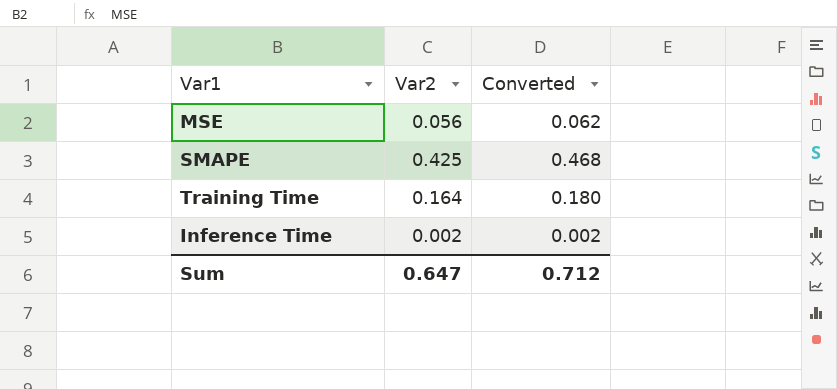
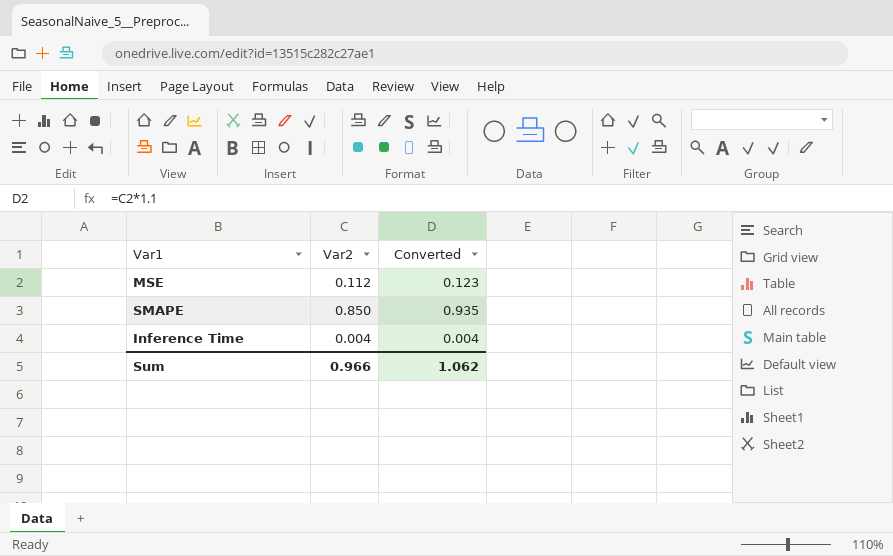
row Training Time: 0.164 | 0.180 -> none
MSE | Var2: 0.056 -> 0.112
MSE | Converted: 0.062 -> 0.123
SMAPE | Var2: 0.425 -> 0.850
SMAPE | Converted: 0.468 -> 0.935
Inference Time | Var2: 0.002 -> 0.004
Inference Time | Converted: 0.002 -> 0.004
Sum | Var2: 0.647 -> 0.966
Sum | Converted: 0.712 -> 1.062

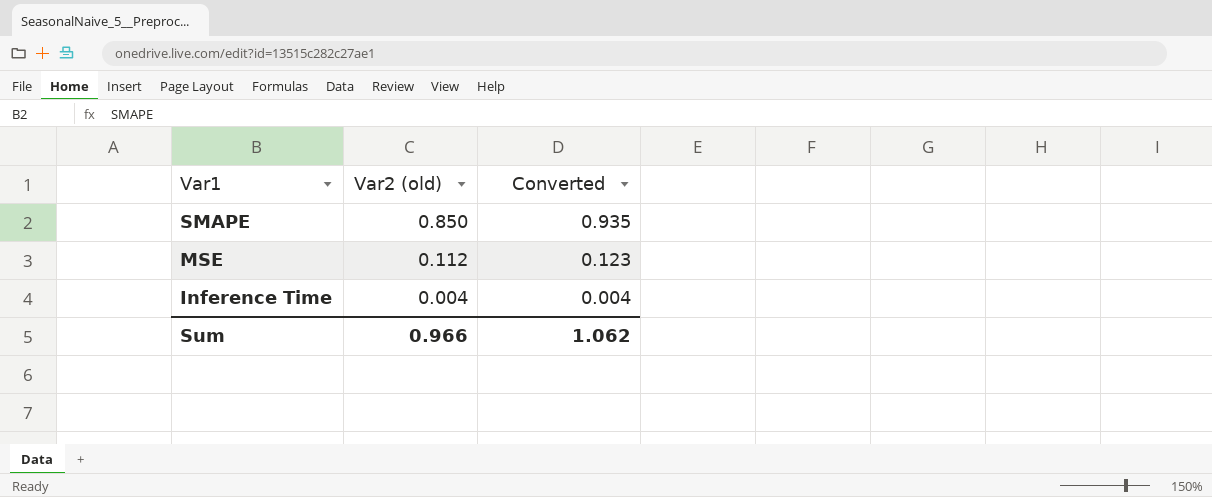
row order: none -> Var1 descending
column name: Var2 -> Var2 (old)

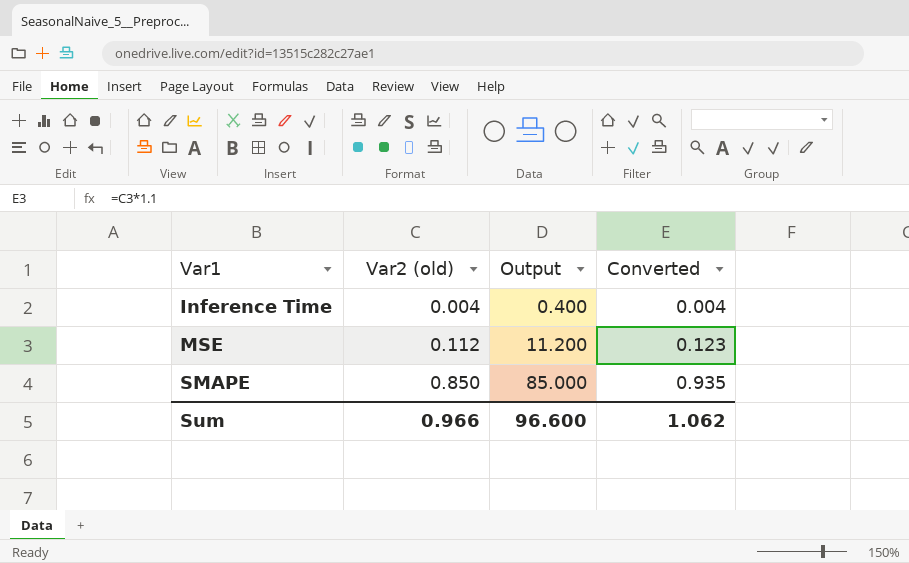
row order: Var1 descending -> Var1 ascending
column Output | formula: none -> [Var2 (old)] * 100

